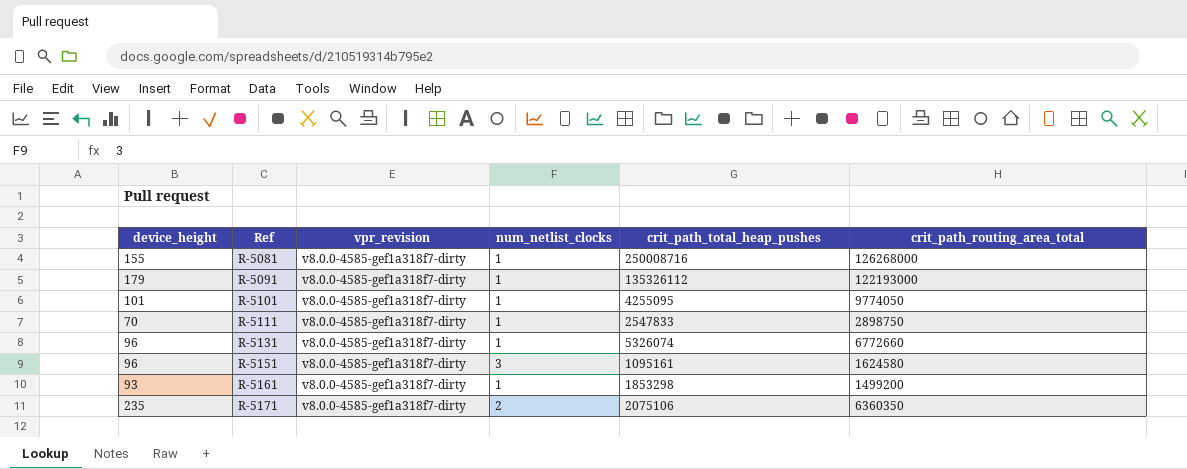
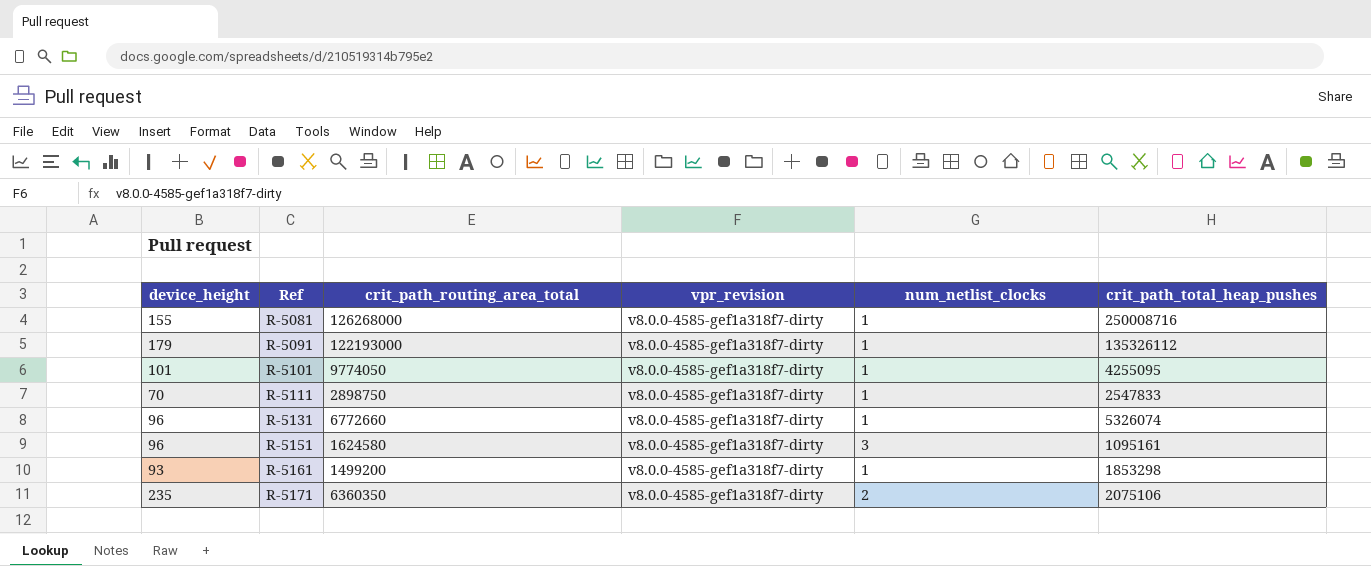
column crit_path_routing_area_total | position: 6 -> 3

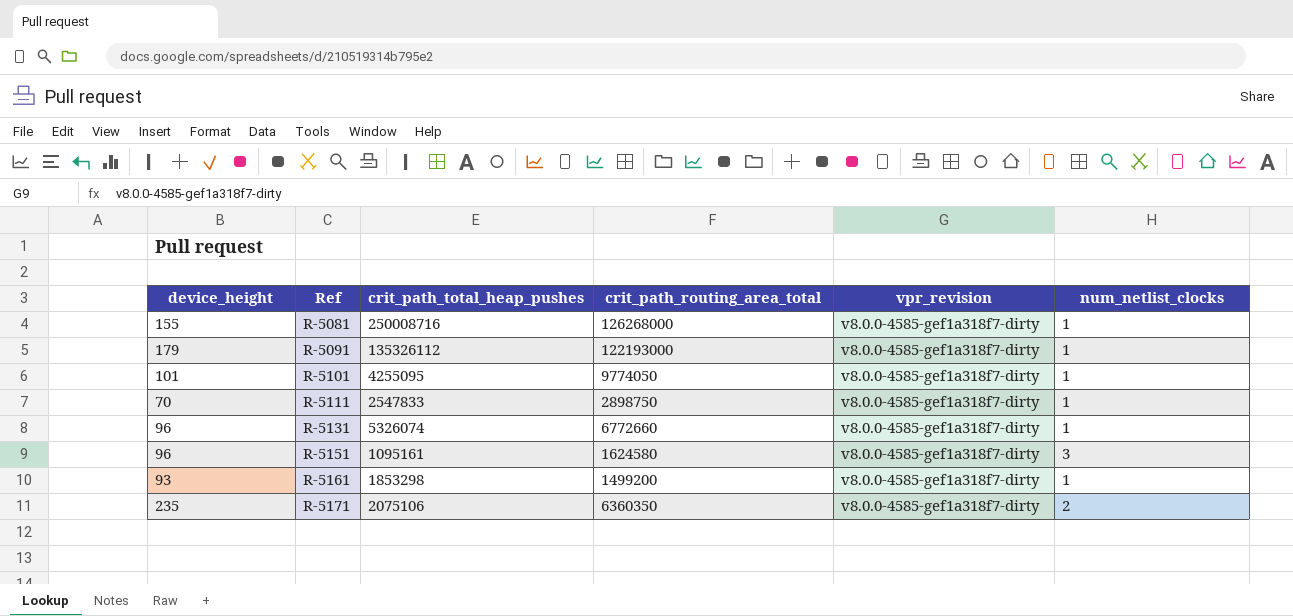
column crit_path_total_heap_pushes | position: 6 -> 3

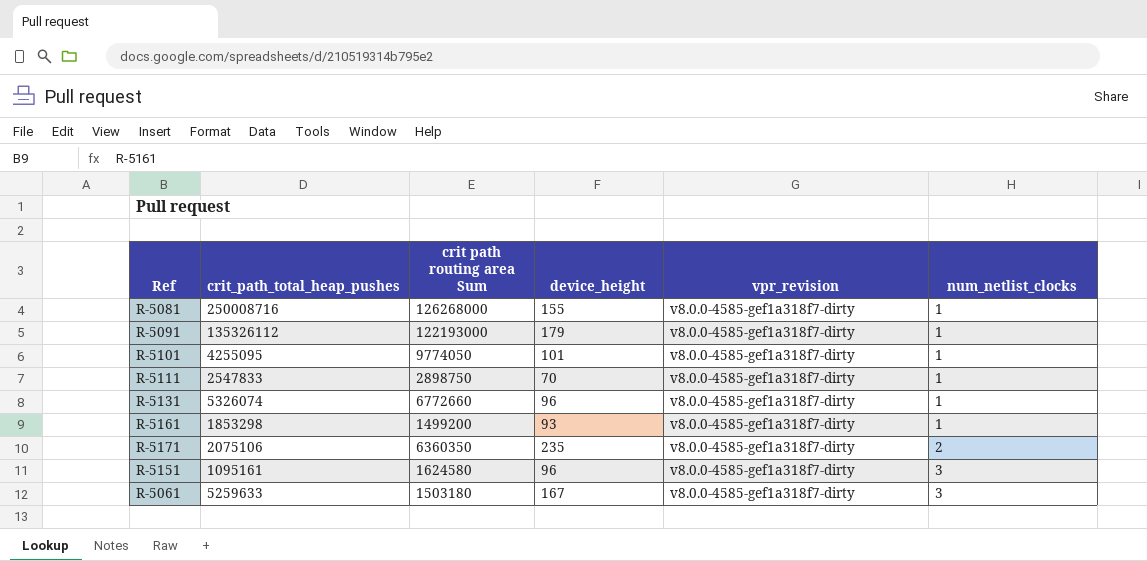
row order: Ref ascending -> num_netlist_clocks ascending
column name: crit_path_routing_area_total -> crit path routing area Sum
column device_height | position: 1 -> 4
row R-5061: none -> 5259633 | 1503180 | 167 | v8.0.0-4585-gef1a318f7-dirty | 3

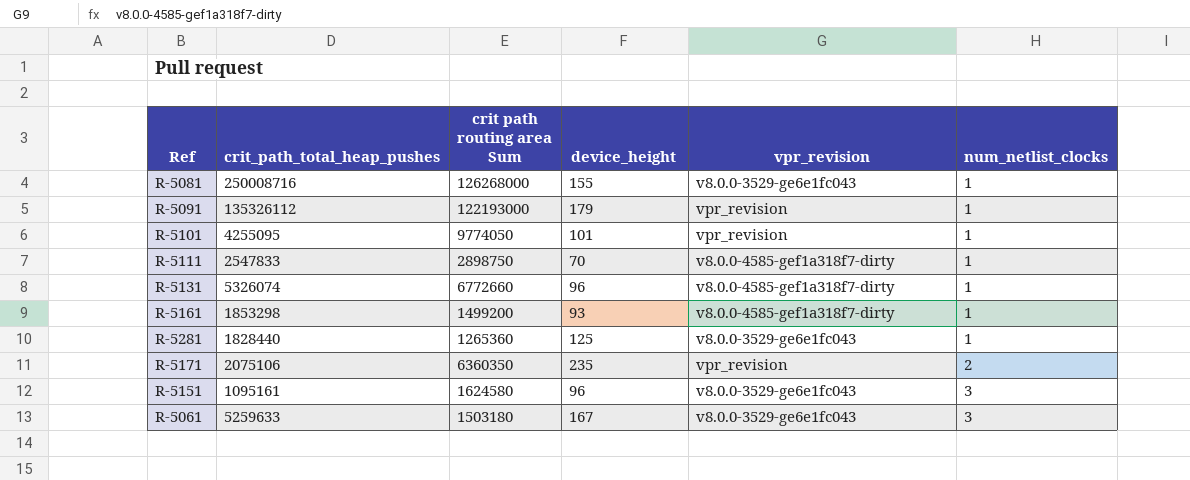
R-5081 | vpr_revision: v8.0.0-4585-gef1a318f7-dirty -> v8.0.0-3529-ge6e1fc043
R-5091 | vpr_revision: v8.0.0-4585-gef1a318f7-dirty -> vpr_revision
R-5101 | vpr_revision: v8.0.0-4585-gef1a318f7-dirty -> vpr_revision
row R-5281: none -> 1828440 | 1265360 | 125 | v8.0.0-3529-ge6e1fc043 | 1
R-5171 | vpr_revision: v8.0.0-4585-gef1a318f7-dirty -> vpr_revision
R-5151 | vpr_revision: v8.0.0-4585-gef1a318f7-dirty -> v8.0.0-3529-ge6e1fc043
R-5061 | vpr_revision: v8.0.0-4585-gef1a318f7-dirty -> v8.0.0-3529-ge6e1fc043

